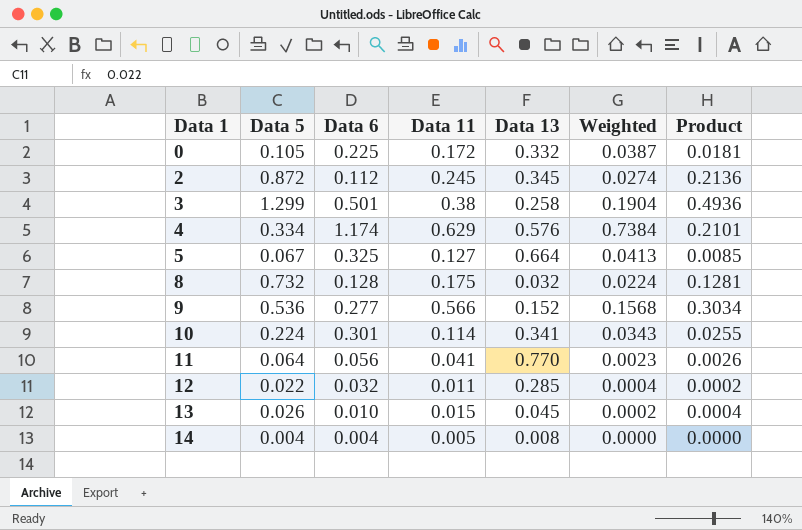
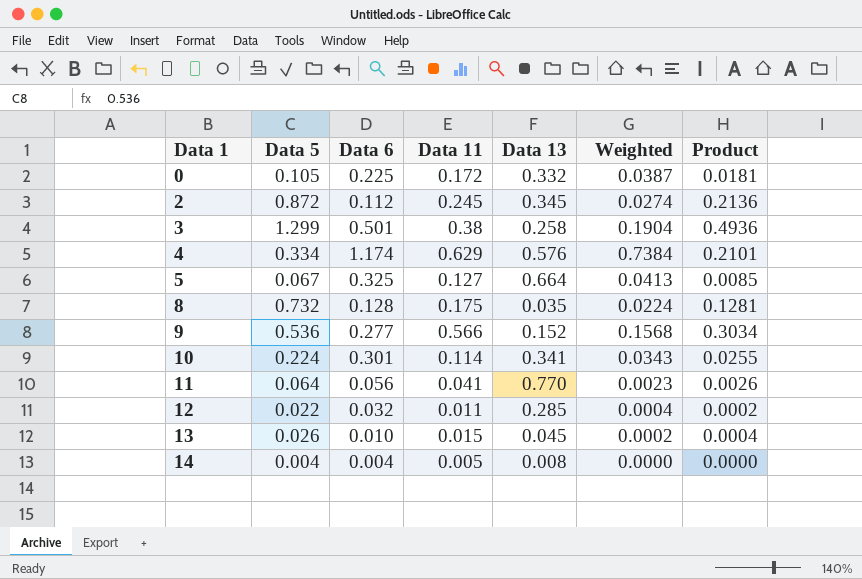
8 | Data 13: 0.032 -> 0.035

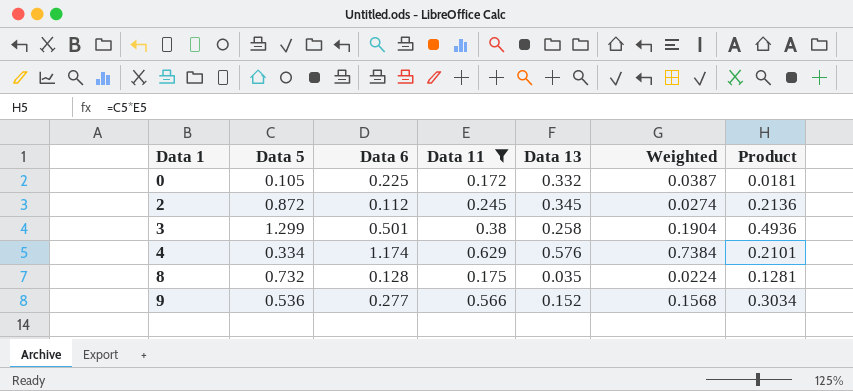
filter: none -> Data 11 >= 0.172

